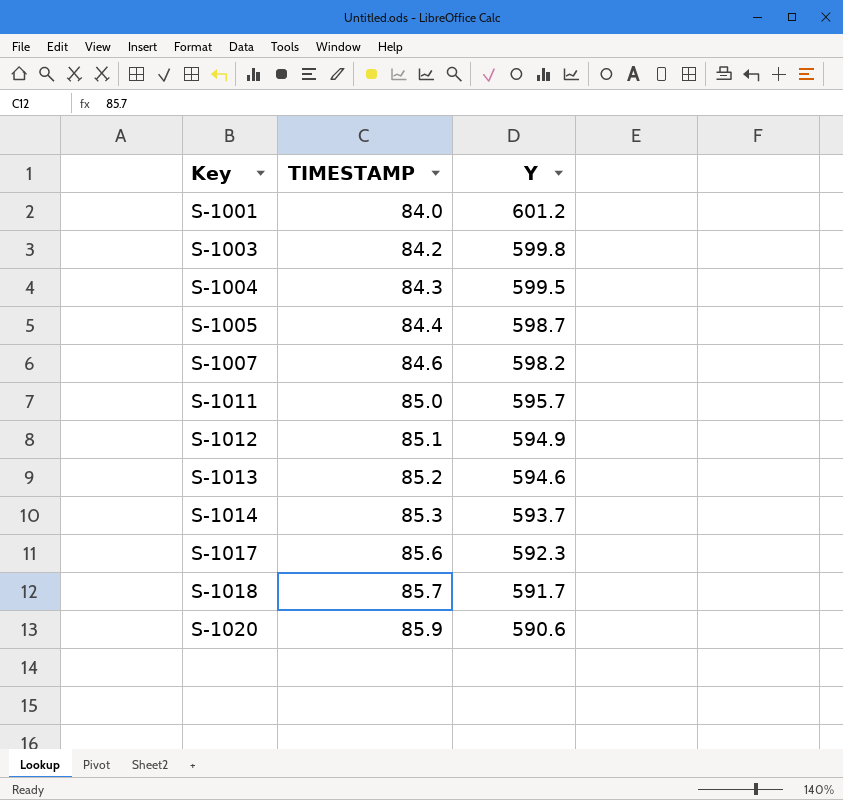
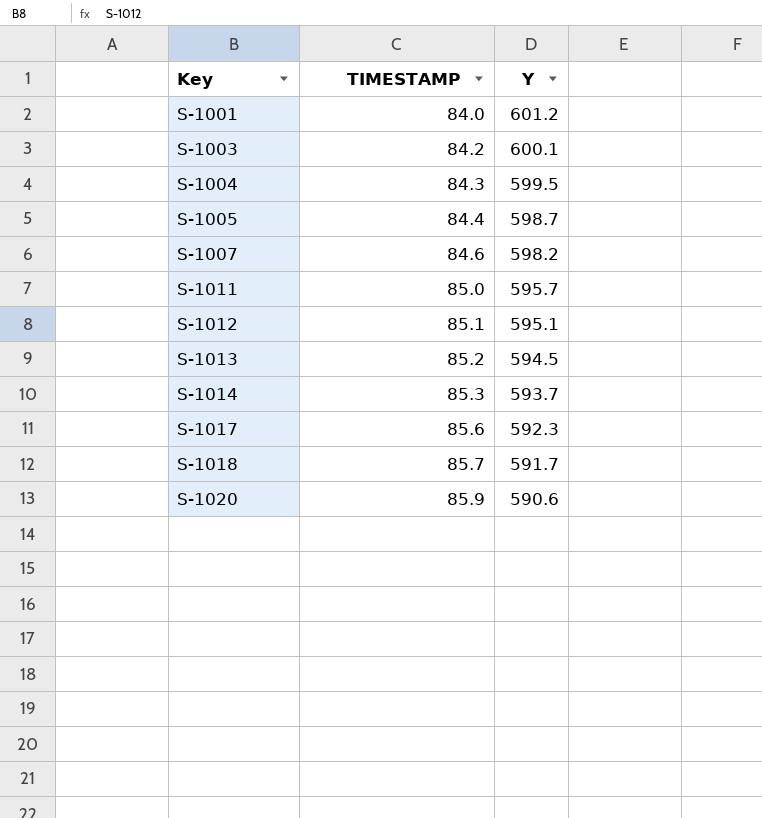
S-1003 | Y: 599.8 -> 600.1
S-1012 | Y: 594.9 -> 595.1
S-1013 | Y: 594.6 -> 594.5

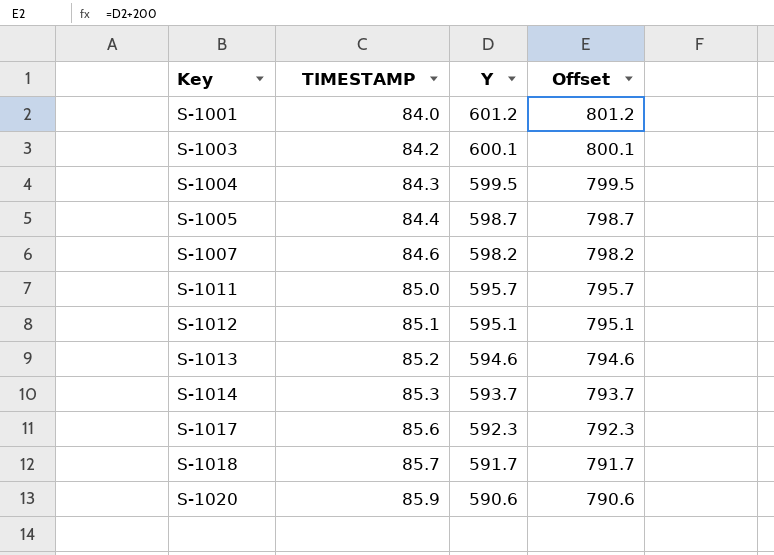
column Offset | formula: none -> [Y] + 200
S-1013 | Y: 594.5 -> 594.6

